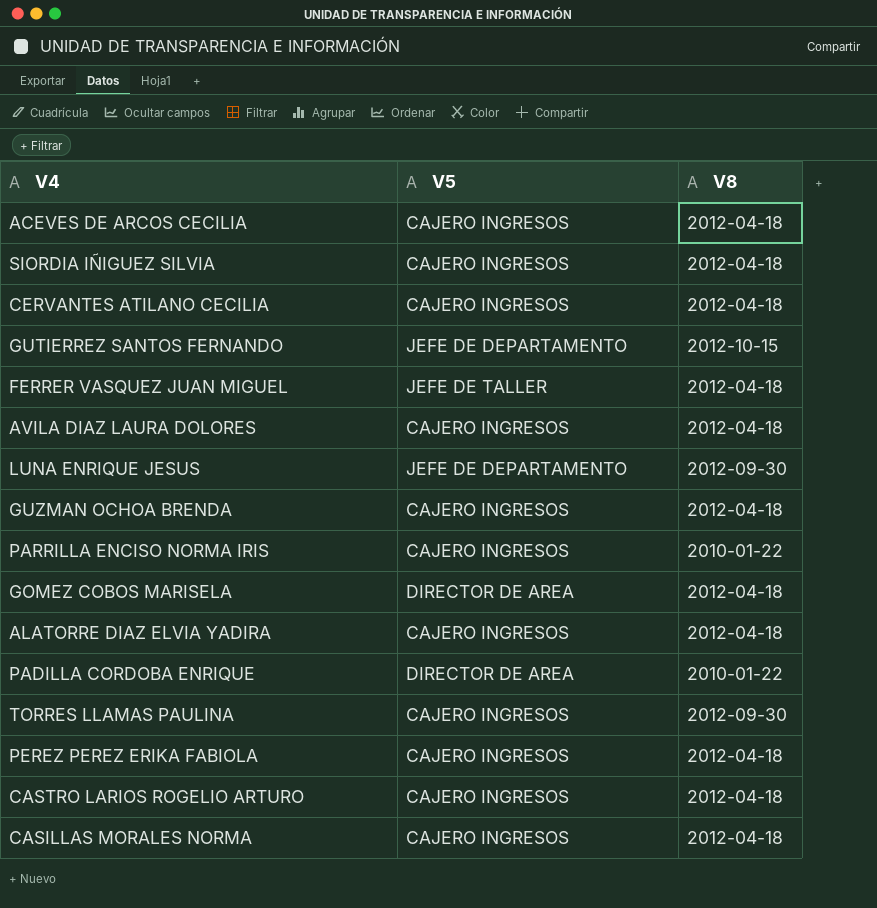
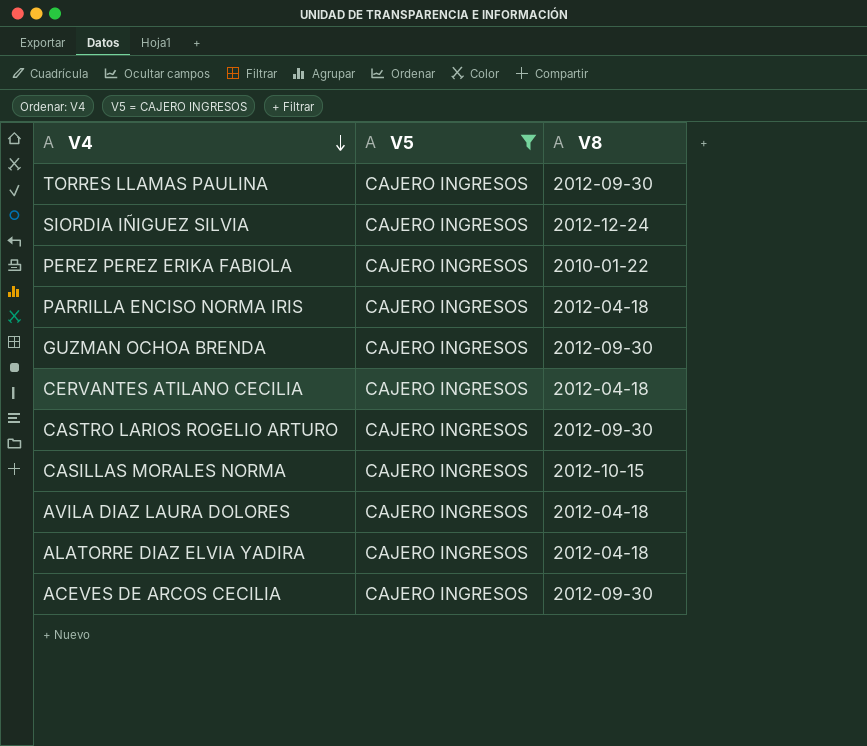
filter: none -> V5 = CAJERO INGRESOS
row order: none -> V4 descending
SIORDIA IÑIGUEZ SILVIA | V8: 2012-04-18 -> 2012-12-24
PEREZ PEREZ ERIKA FABIOLA | V8: 2012-04-18 -> 2010-01-22
PARRILLA ENCISO NORMA IRIS | V8: 2010-01-22 -> 2012-04-18
GUZMAN OCHOA BRENDA | V8: 2012-04-18 -> 2012-09-30
CASTRO LARIOS ROGELIO ARTURO | V8: 2012-04-18 -> 2012-09-30
CASILLAS MORALES NORMA | V8: 2012-04-18 -> 2012-10-15
ACEVES DE ARCOS CECILIA | V8: 2012-04-18 -> 2012-09-30

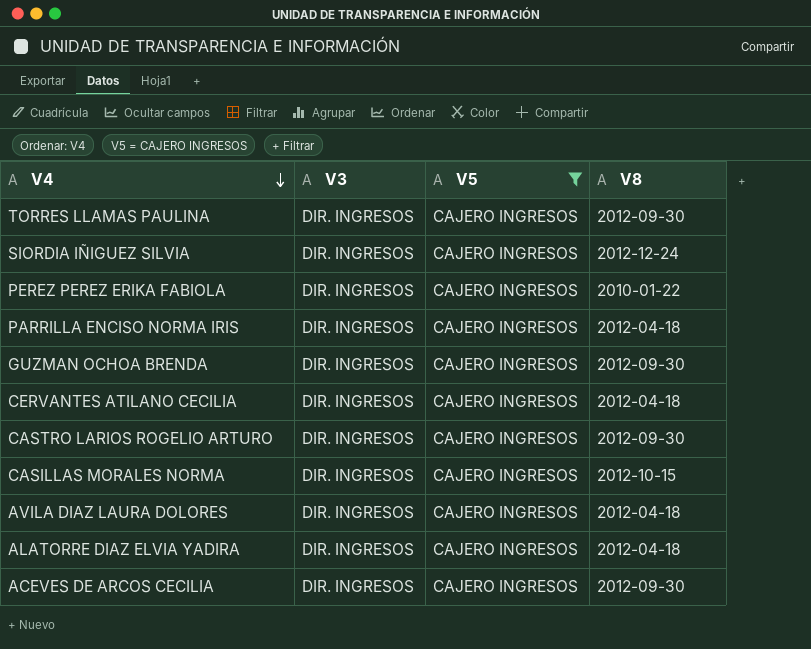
column V3 | position: none -> 2

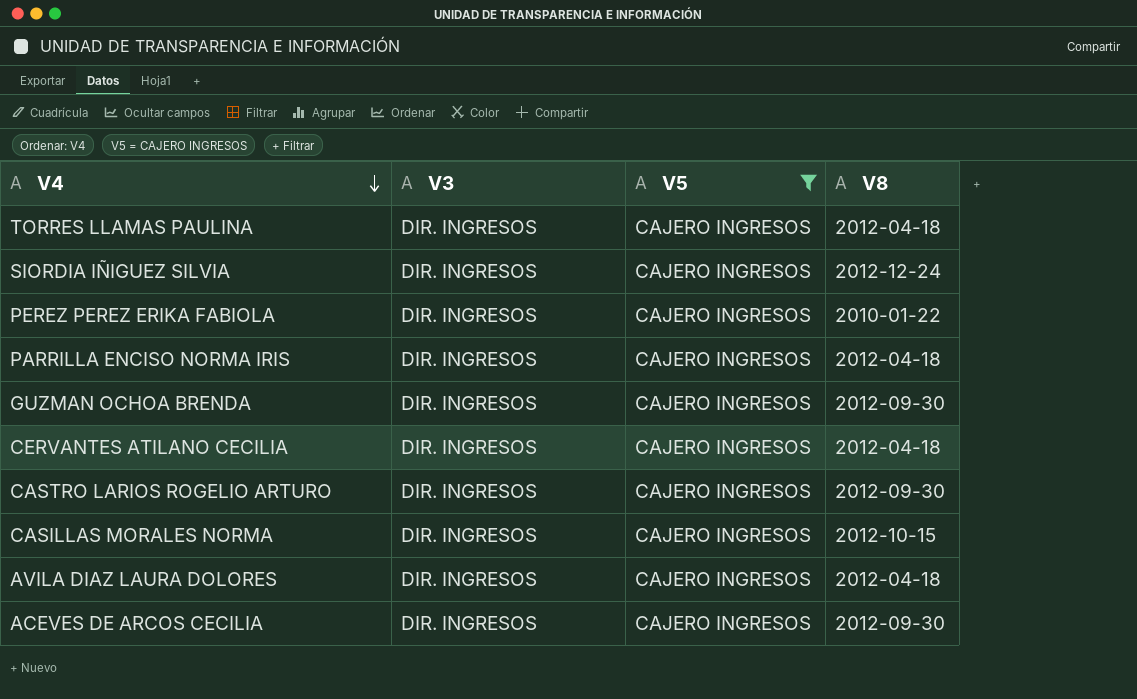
row ALATORRE DIAZ ELVIA YADIRA: DIR. INGRESOS | CAJERO INGRESOS | 2012-04-18 -> none
TORRES LLAMAS PAULINA | V8: 2012-09-30 -> 2012-04-18

